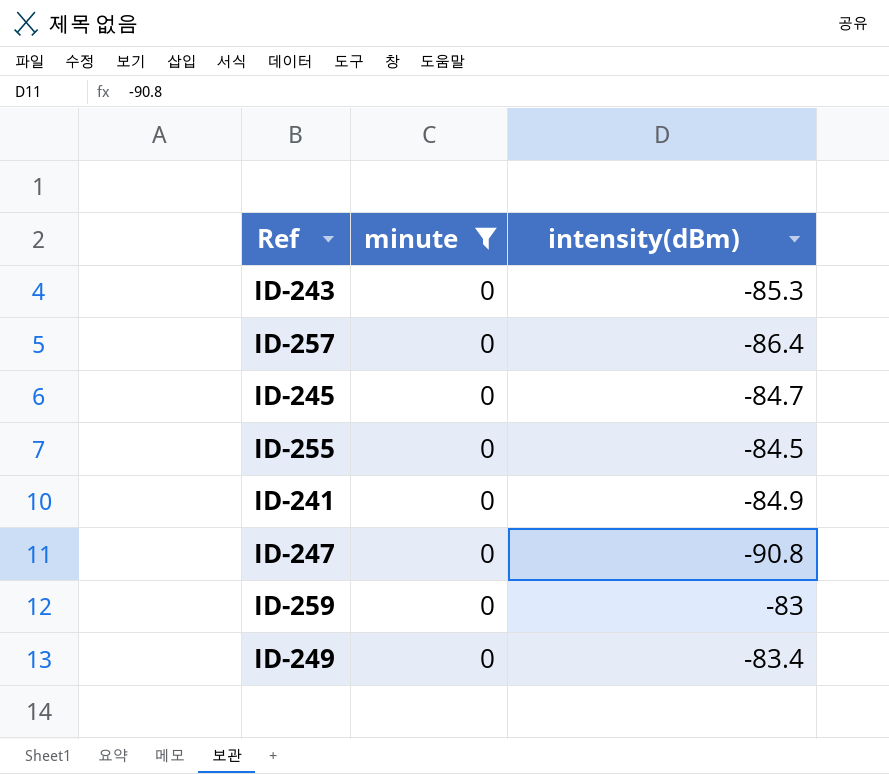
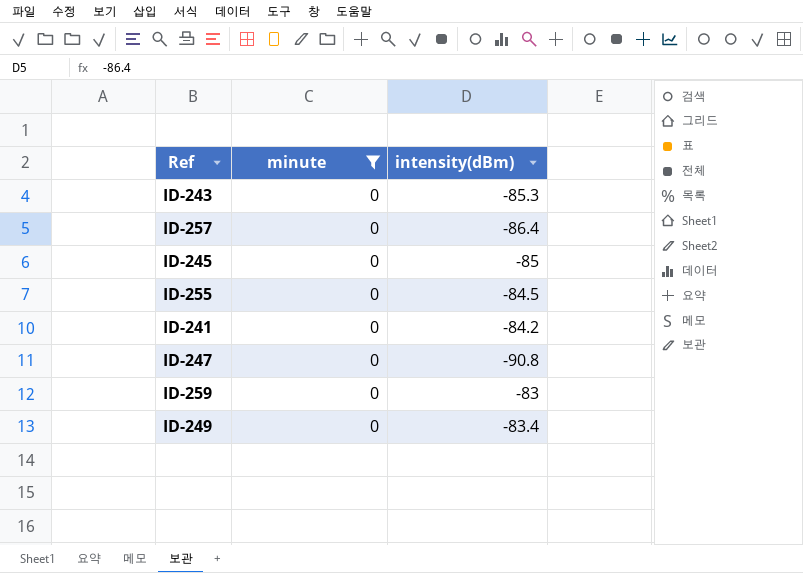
ID-245 | intensity(dBm): -84.7 -> -85
ID-241 | intensity(dBm): -84.9 -> -84.2

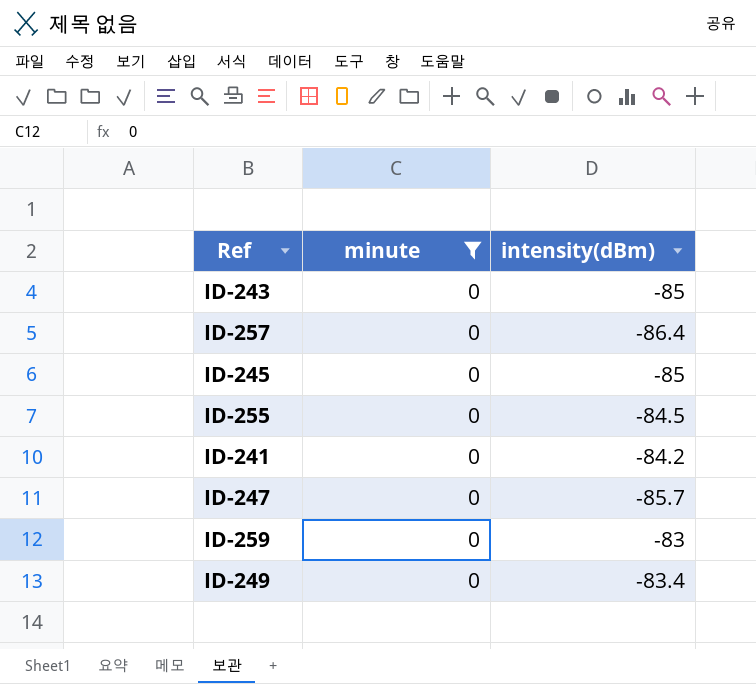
ID-243 | intensity(dBm): -85.3 -> -85
ID-247 | intensity(dBm): -90.8 -> -85.7

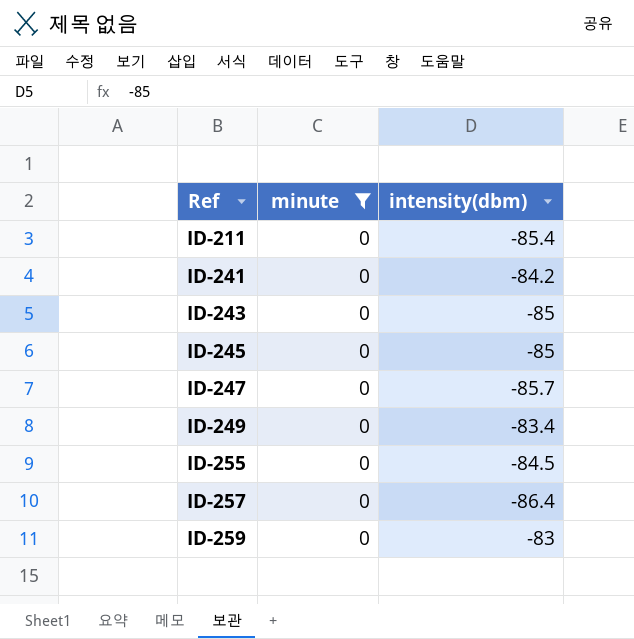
row order: none -> Ref ascending
column name: intensity(dBm) -> intensity(dbm)
row ID-211: none -> 0 | -85.4

